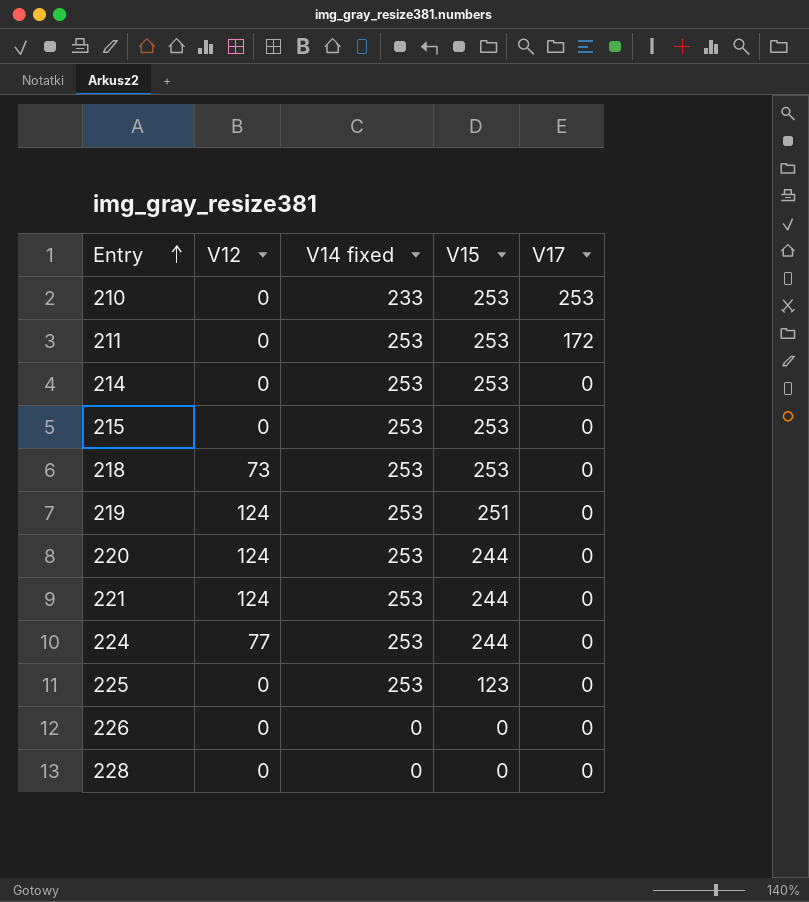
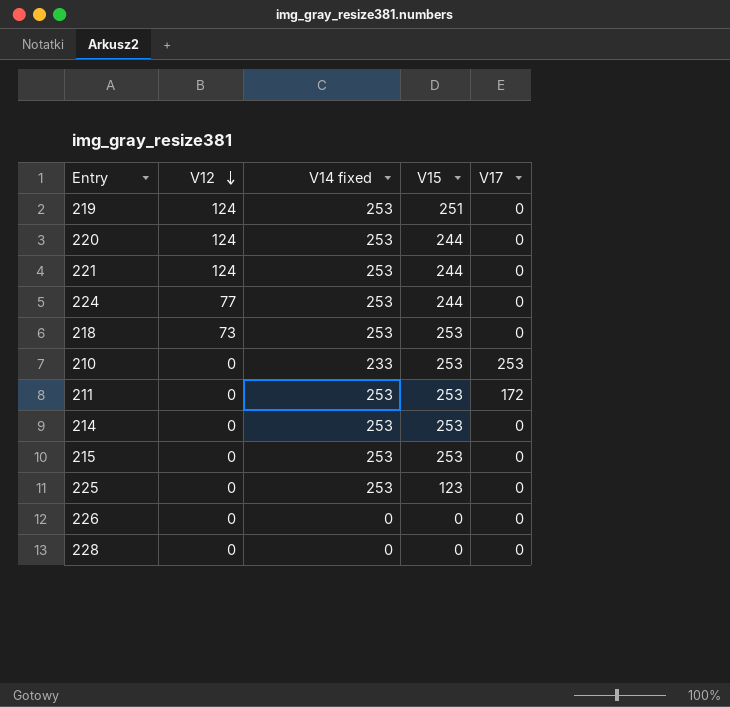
row order: Entry ascending -> V12 descending

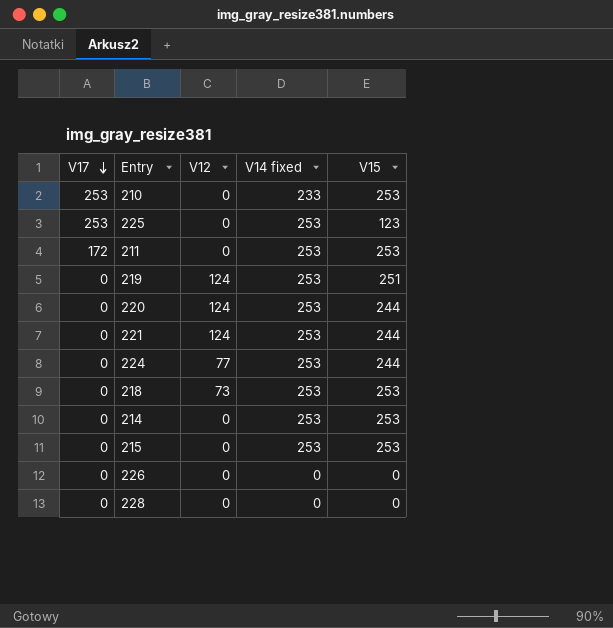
row order: V12 descending -> V17 descending
column V17 | position: 5 -> 1
225 | V17: 0 -> 253

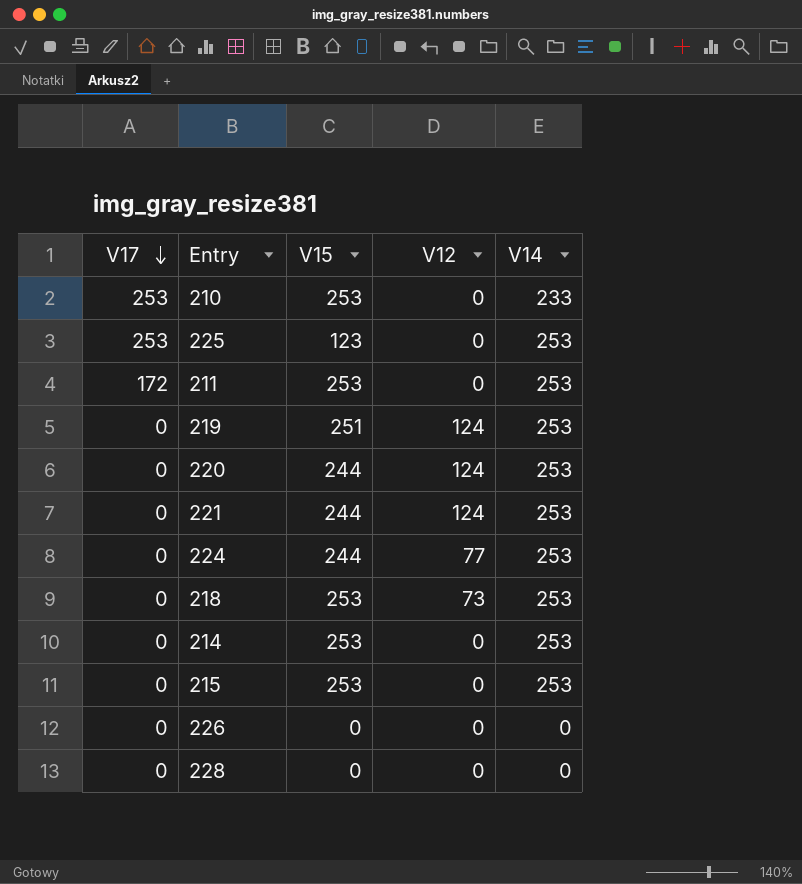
column V15 | position: 5 -> 3
column name: V14 fixed -> V14

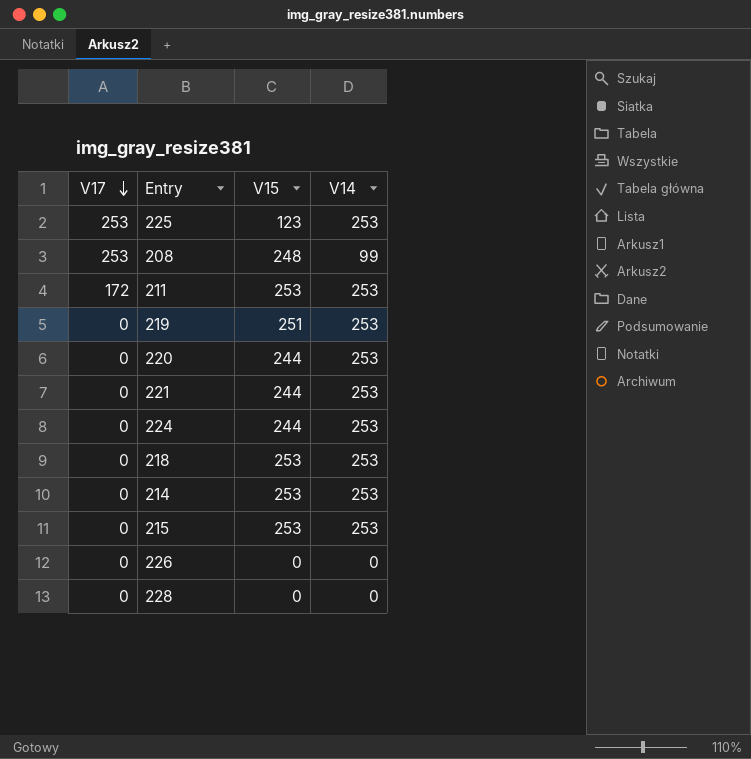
column V12 | position: 4 -> none
row 210: 253 | 253 | 0 | 233 -> none
row 208: none -> 253 | 248 | 99

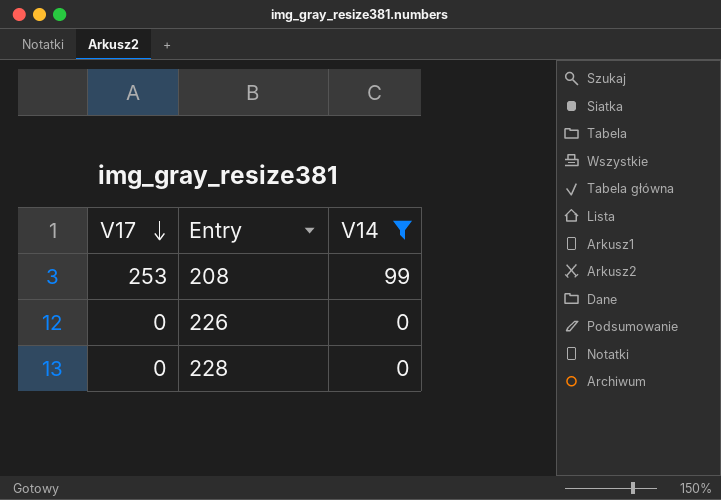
filter: none -> V14 != 253
column V15 | position: 3 -> none

